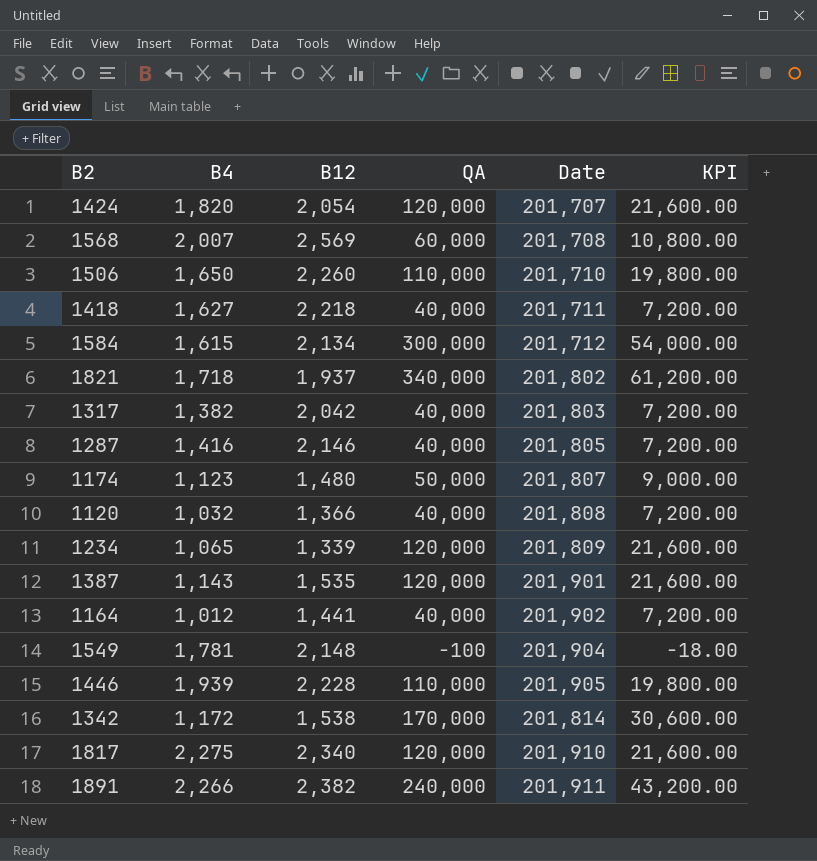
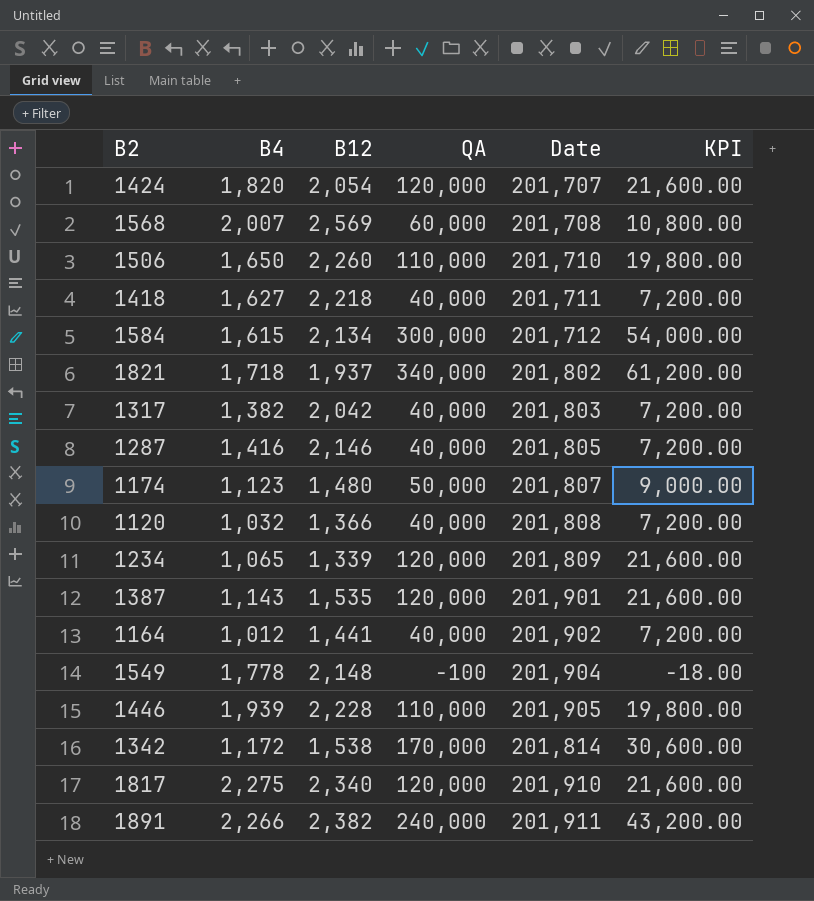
1549 | B4: 1,781 -> 1,778

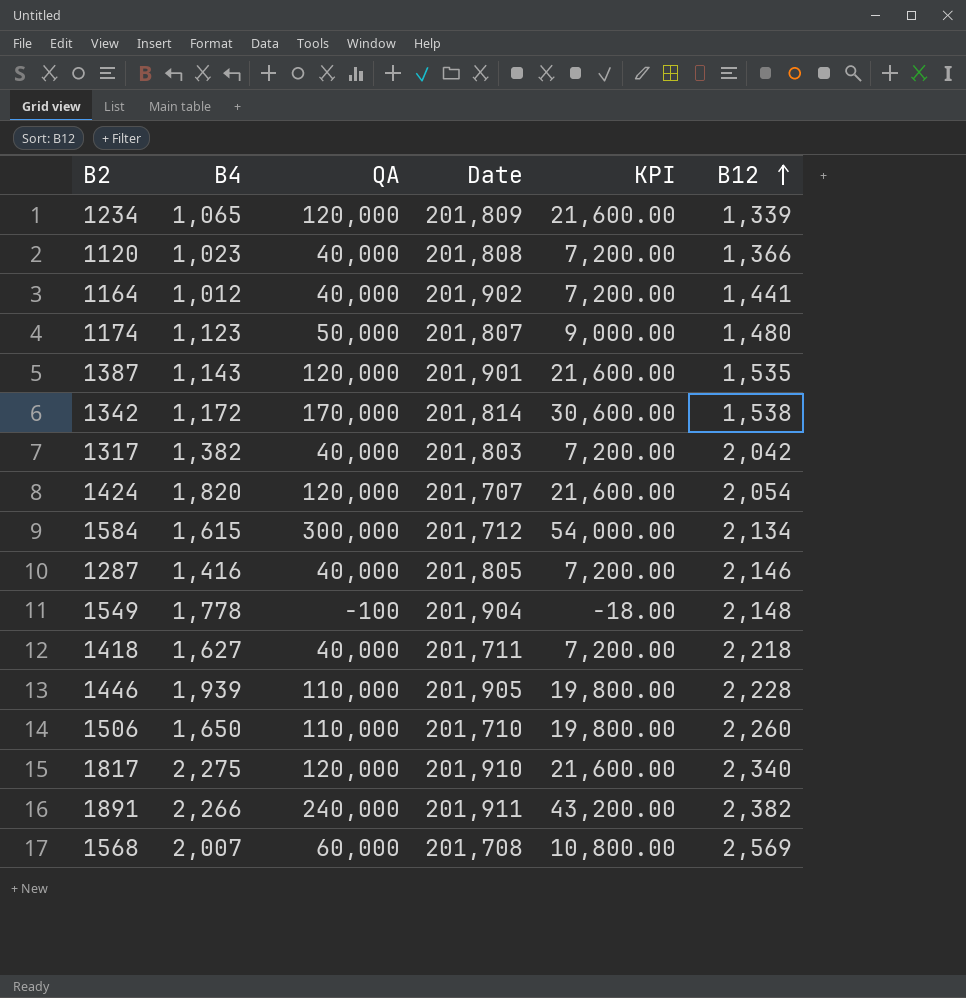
row order: none -> B12 ascending
column B12 | position: 3 -> 6
row 1821: 1,718 | 1,937 | 340,000 | 201,802 | 61,200.00 -> none
1120 | B4: 1,032 -> 1,023

